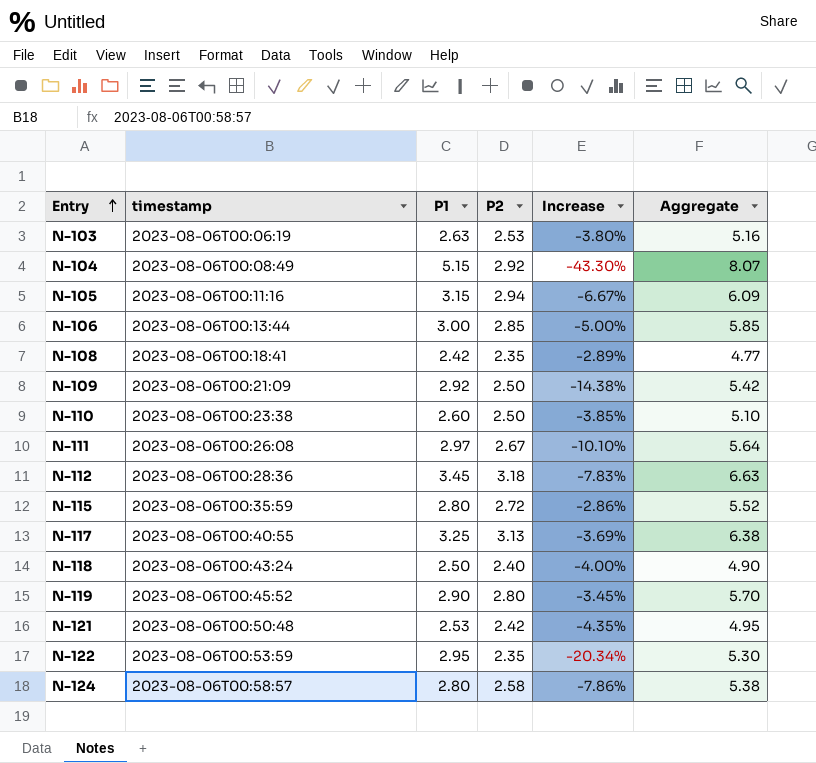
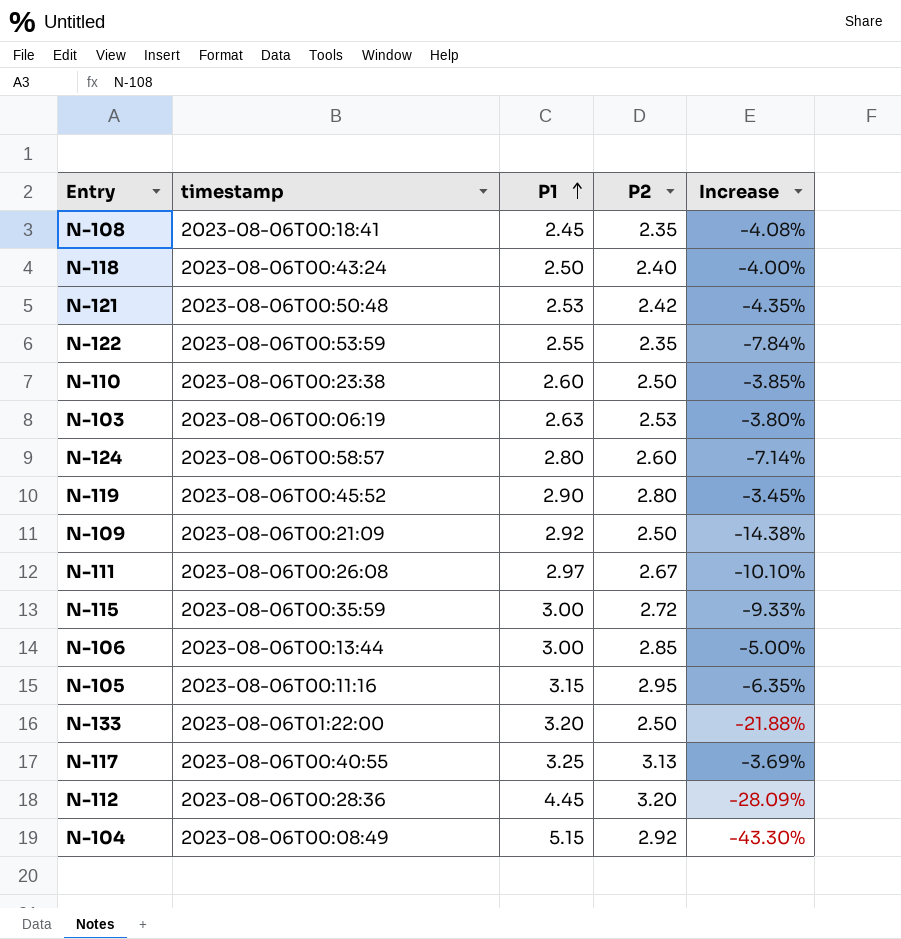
row order: Entry ascending -> P1 ascending
column Aggregate | formula: [P1] + [P2] -> none
N-108 | P1: 2.42 -> 2.45
N-108 | Increase: -2.89% -> -4.08%
N-122 | P1: 2.95 -> 2.55
N-122 | Increase: -20.34% -> -7.84%
N-124 | P2: 2.58 -> 2.60
N-124 | Increase: -7.86% -> -7.14%
N-115 | P1: 2.80 -> 3.00
N-115 | Increase: -2.86% -> -9.33%
N-105 | P2: 2.94 -> 2.95
N-105 | Increase: -6.67% -> -6.35%
row N-133: none -> 2023-08-06T01:22:00 | 3.20 | 2.50 | -21.88%
N-112 | P1: 3.45 -> 4.45
N-112 | P2: 3.18 -> 3.20
N-112 | Increase: -7.83% -> -28.09%

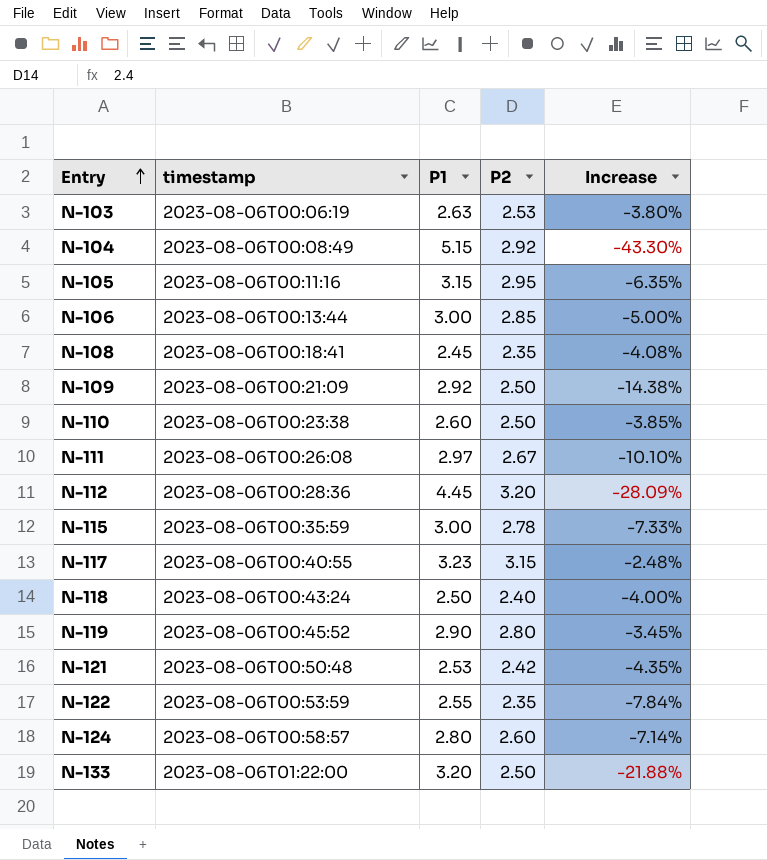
row order: P1 ascending -> Entry ascending
N-115 | P2: 2.72 -> 2.78
N-115 | Increase: -9.33% -> -7.33%
N-117 | P1: 3.25 -> 3.23
N-117 | P2: 3.13 -> 3.15
N-117 | Increase: -3.69% -> -2.48%

